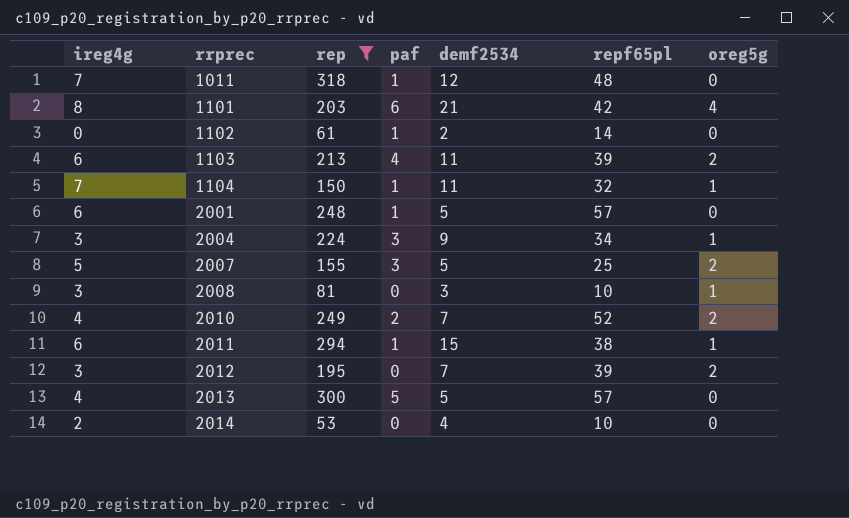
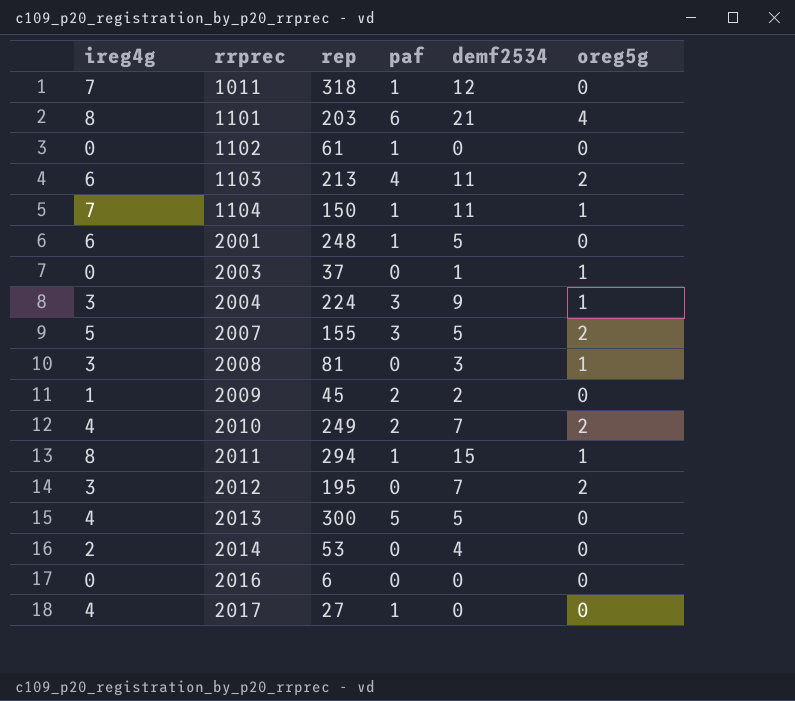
filter: rep >= 53 -> none
column repf65pl | position: 6 -> none
1102 | demf2534: 2 -> 0
2011 | ireg4g: 6 -> 8

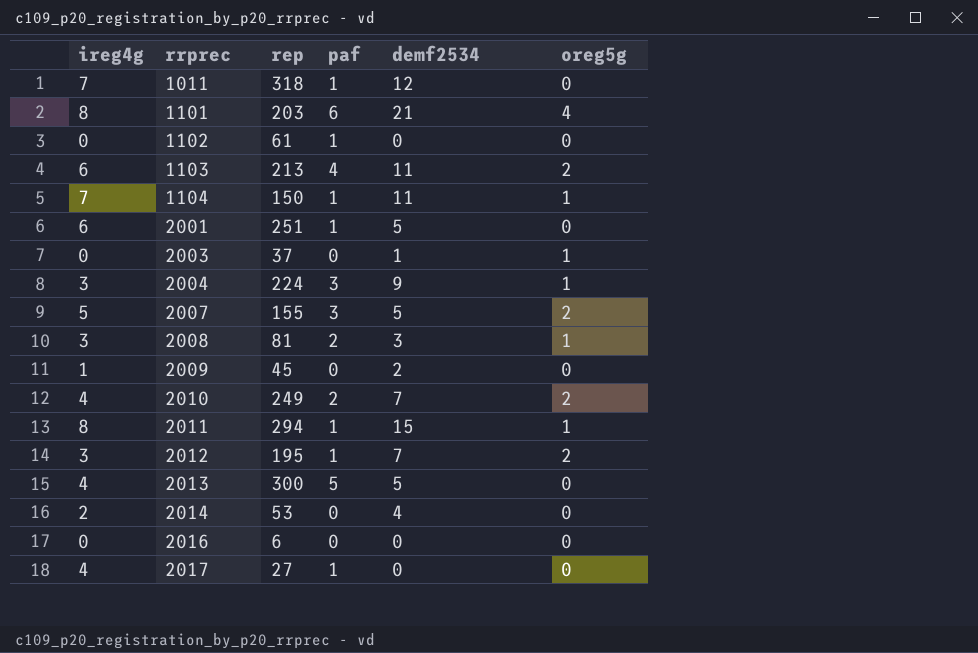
2001 | rep: 248 -> 251
2008 | paf: 0 -> 2
2009 | paf: 2 -> 0
2012 | paf: 0 -> 1

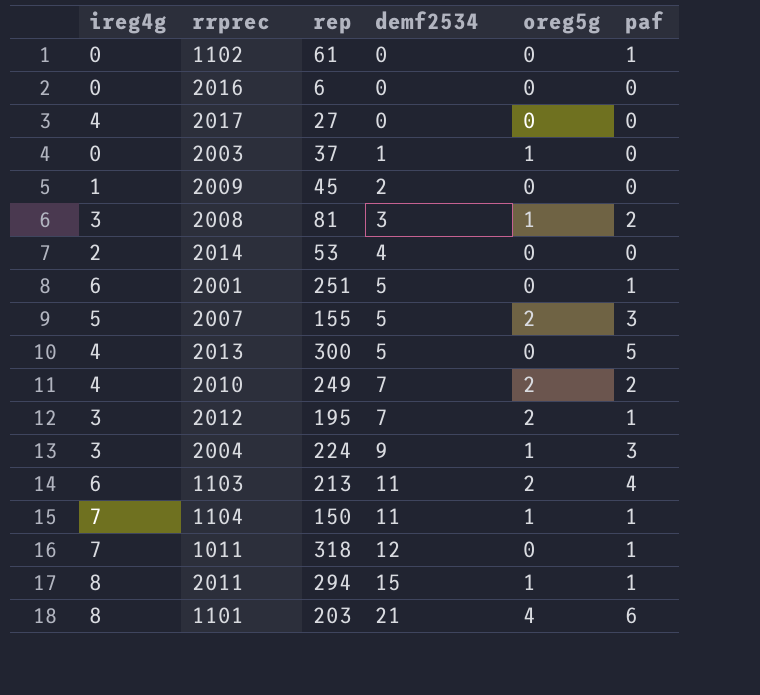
row order: rrprec ascending -> demf2534 ascending
column paf | position: 4 -> 6
2017 | paf: 1 -> 0

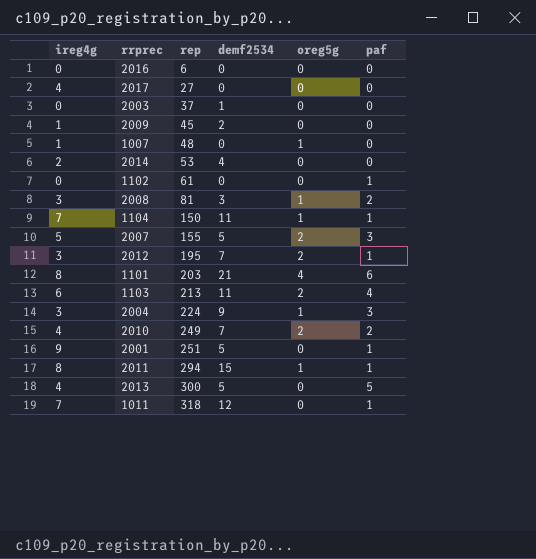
row order: demf2534 ascending -> rep ascending
2003 | oreg5g: 1 -> 0
row 1007: none -> 1 | 48 | 0 | 1 | 0
2001 | ireg4g: 6 -> 9

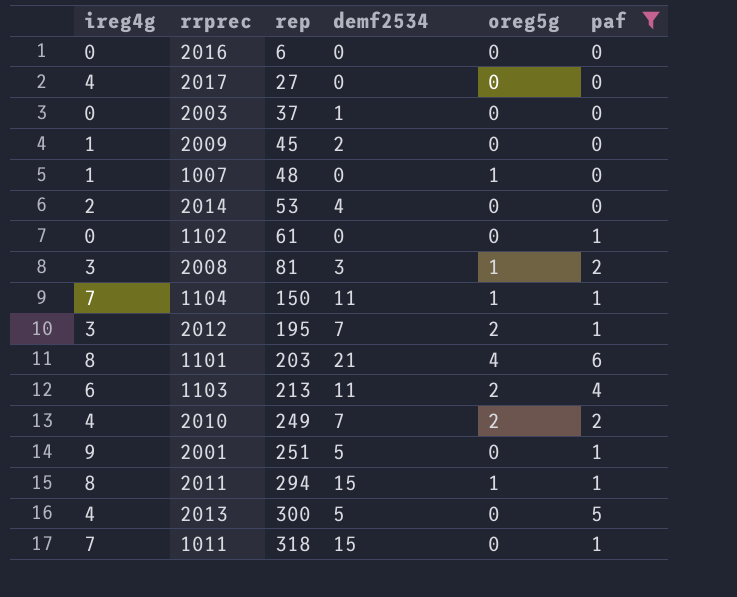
filter: none -> paf != 3
1011 | demf2534: 12 -> 15

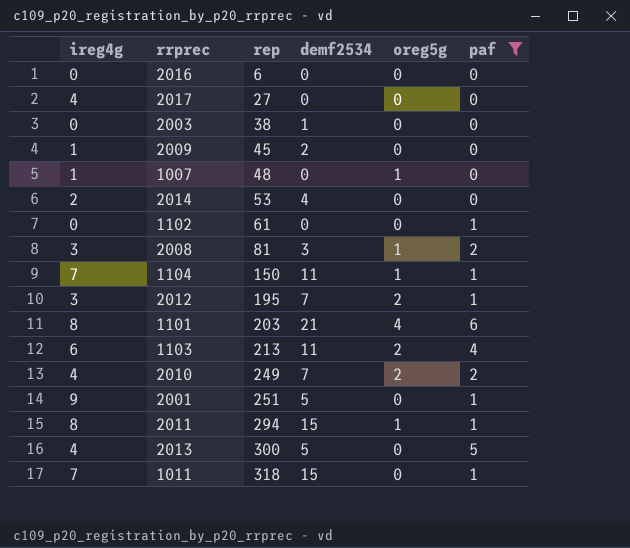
2003 | rep: 37 -> 38

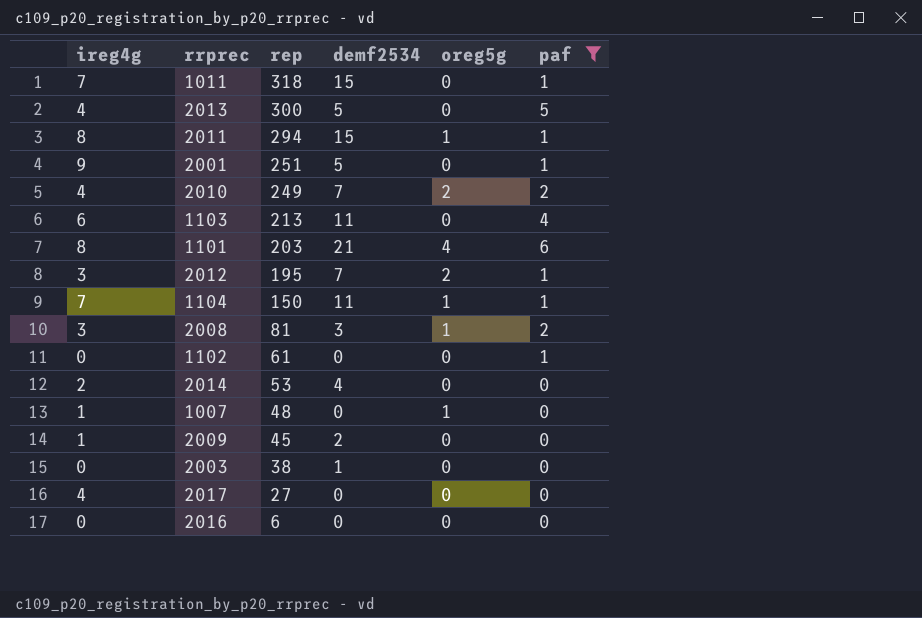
row order: rep ascending -> rep descending
1103 | oreg5g: 2 -> 0

